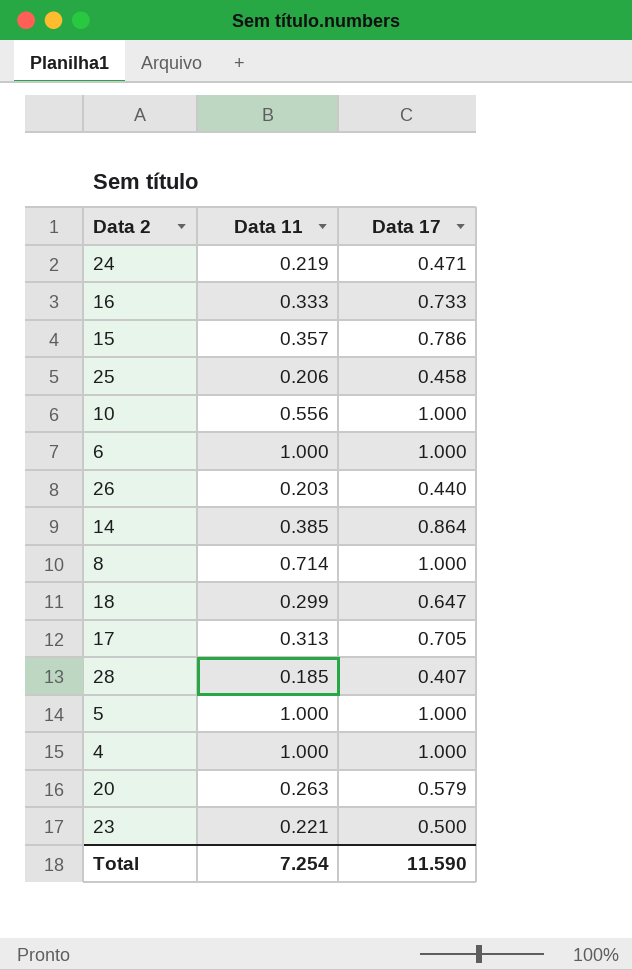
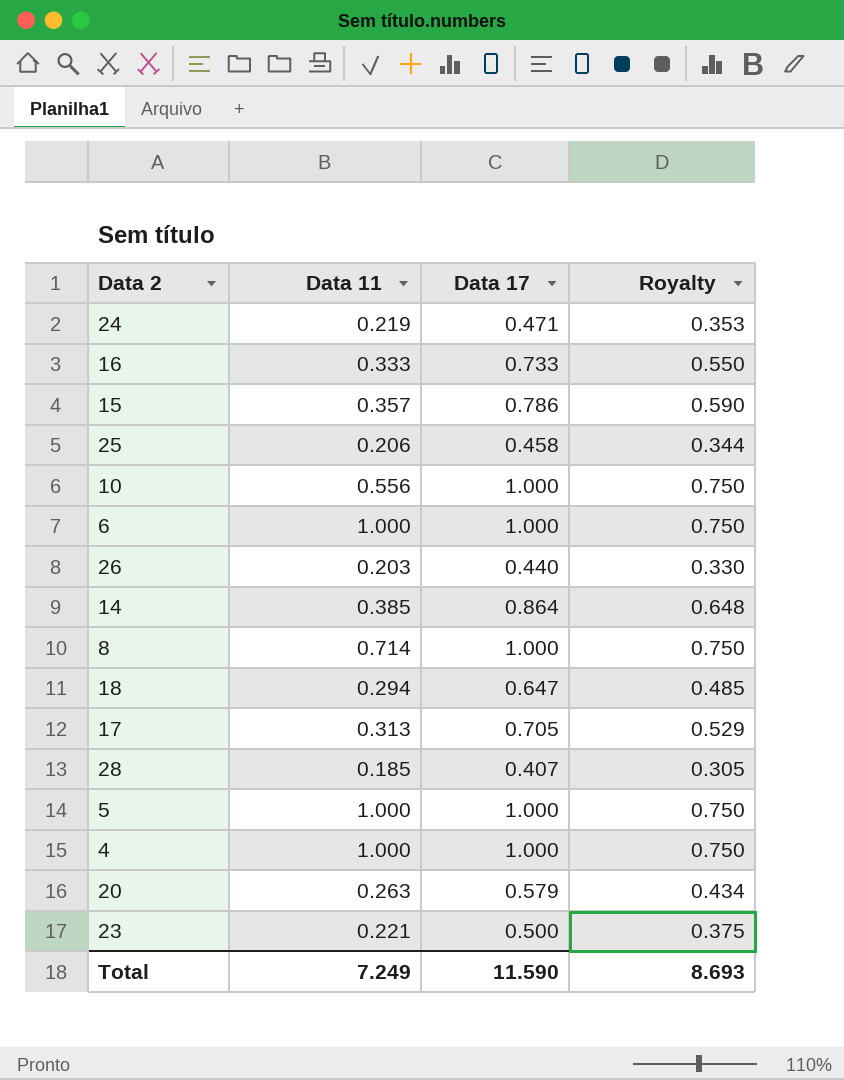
column Royalty | formula: none -> [Data 17] * 0.75
18 | Data 11: 0.299 -> 0.294
Total | Data 11: 7.254 -> 7.249

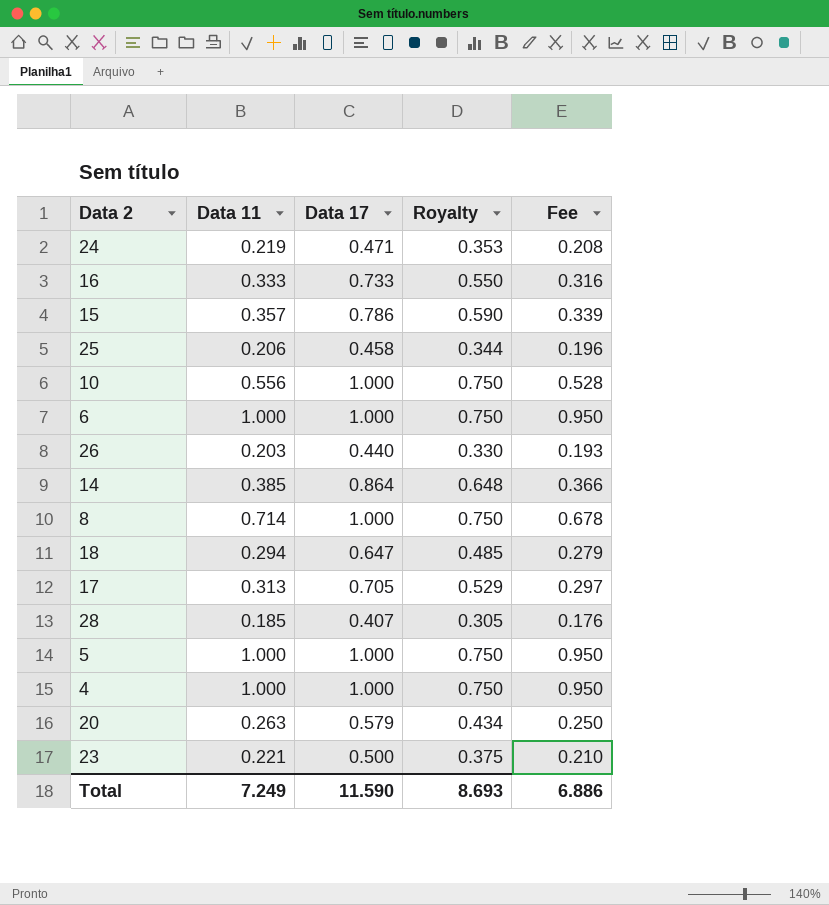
column Fee | formula: none -> [Data 11] * 0.95

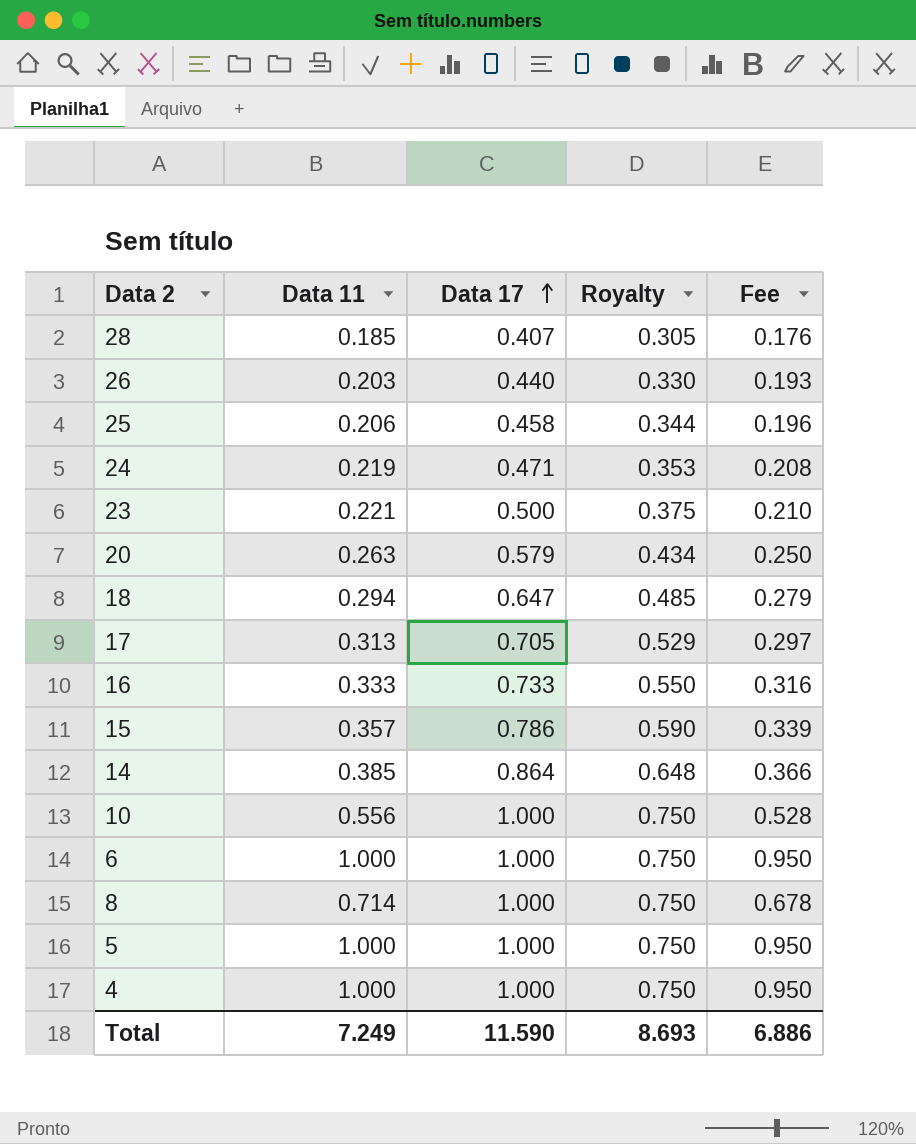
row order: none -> Data 17 ascending

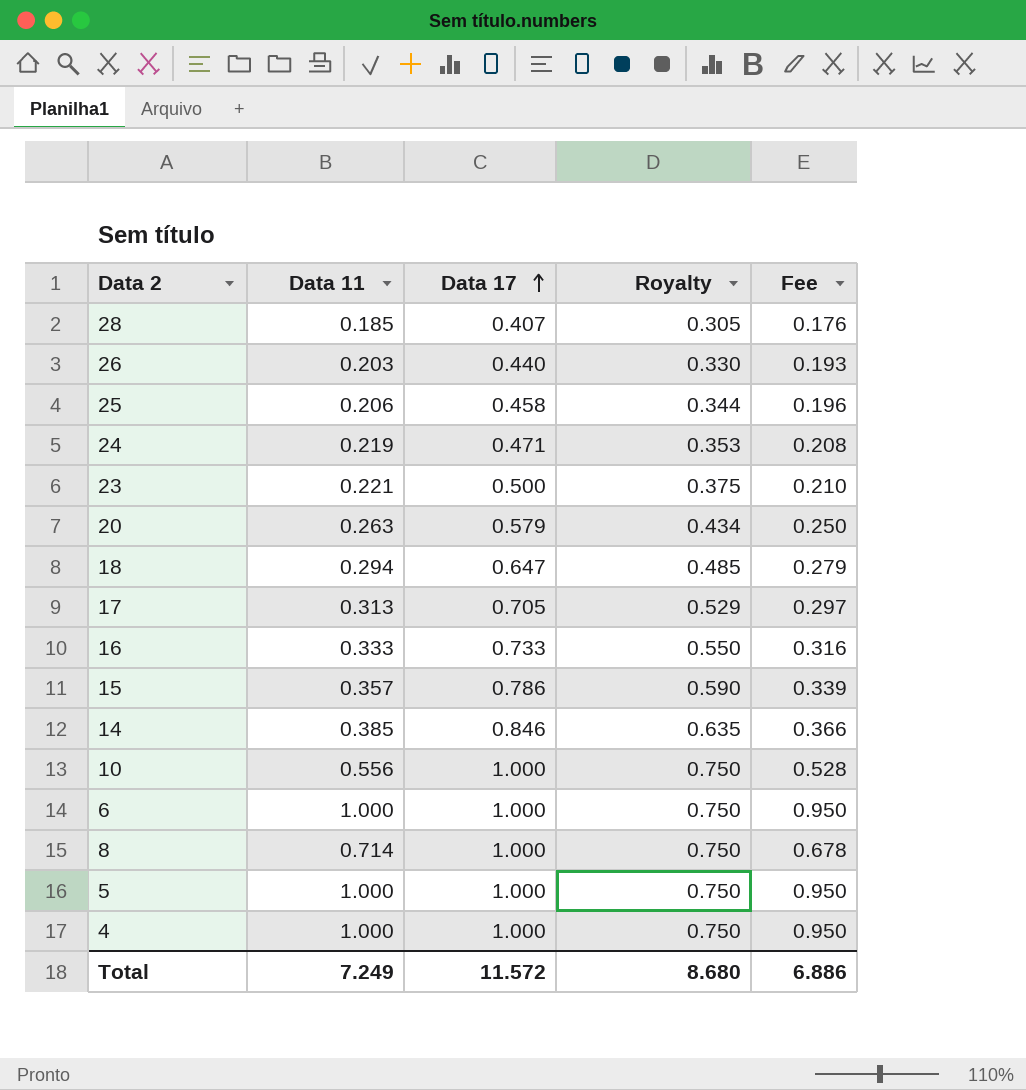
14 | Data 17: 0.864 -> 0.846
14 | Royalty: 0.648 -> 0.635
Total | Data 17: 11.590 -> 11.572
Total | Royalty: 8.693 -> 8.680

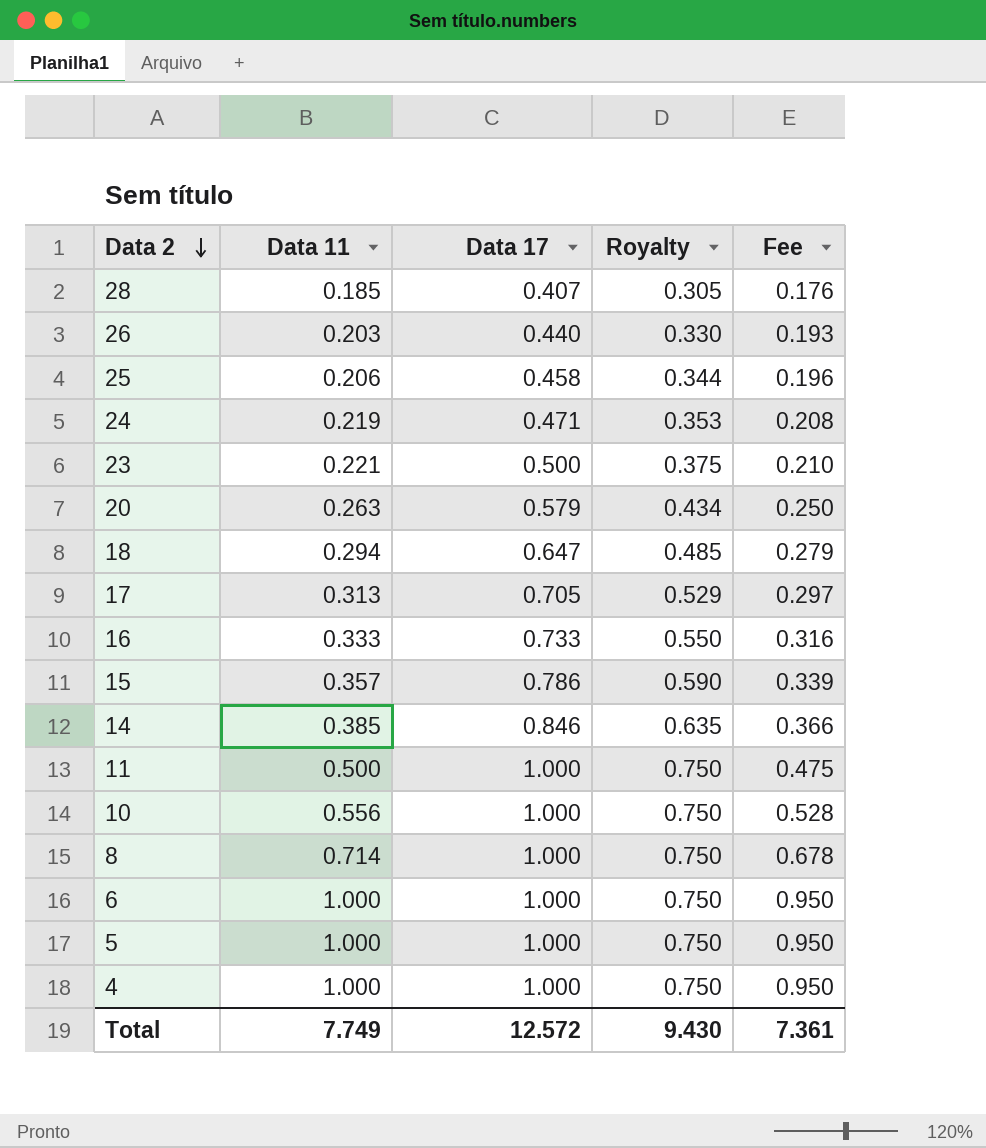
row order: Data 17 ascending -> Data 2 descending
row 11: none -> 0.500 | 1.000 | 0.750 | 0.475
Total | Data 11: 7.249 -> 7.749
Total | Data 17: 11.572 -> 12.572
Total | Royalty: 8.680 -> 9.430
Total | Fee: 6.886 -> 7.361

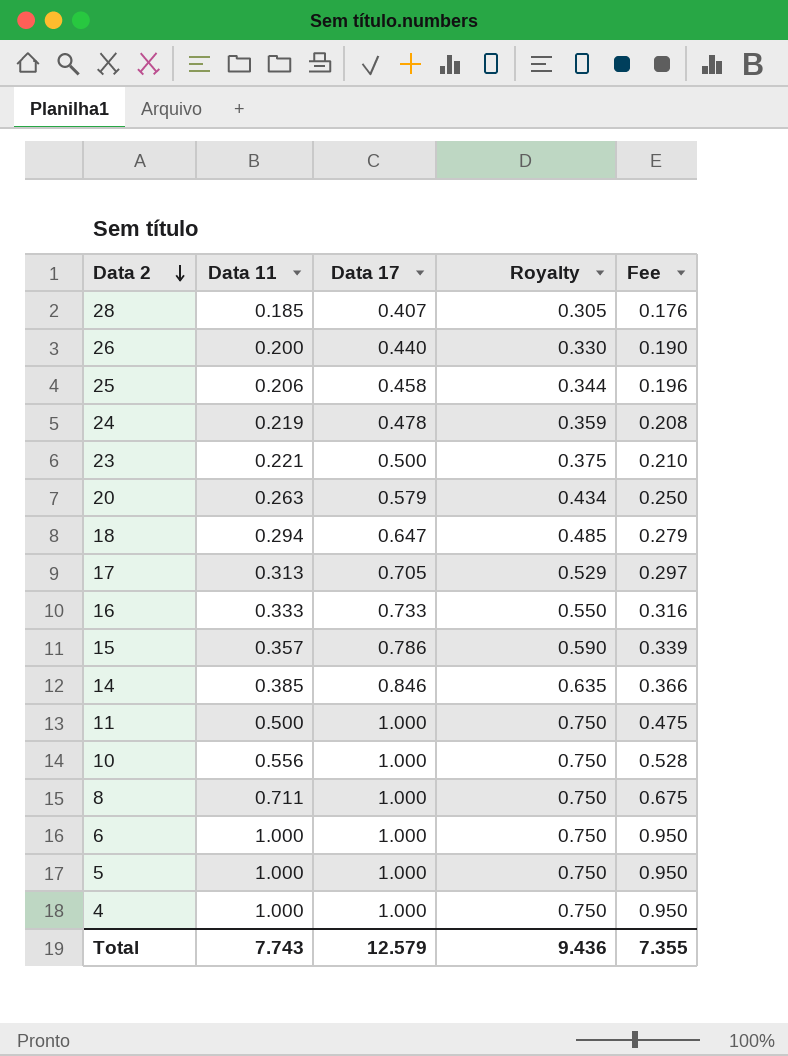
26 | Data 11: 0.203 -> 0.200
26 | Fee: 0.193 -> 0.190
24 | Data 17: 0.471 -> 0.478
24 | Royalty: 0.353 -> 0.359
8 | Data 11: 0.714 -> 0.711
8 | Fee: 0.678 -> 0.675
Total | Data 11: 7.749 -> 7.743
Total | Data 17: 12.572 -> 12.579
Total | Royalty: 9.430 -> 9.436
Total | Fee: 7.361 -> 7.355

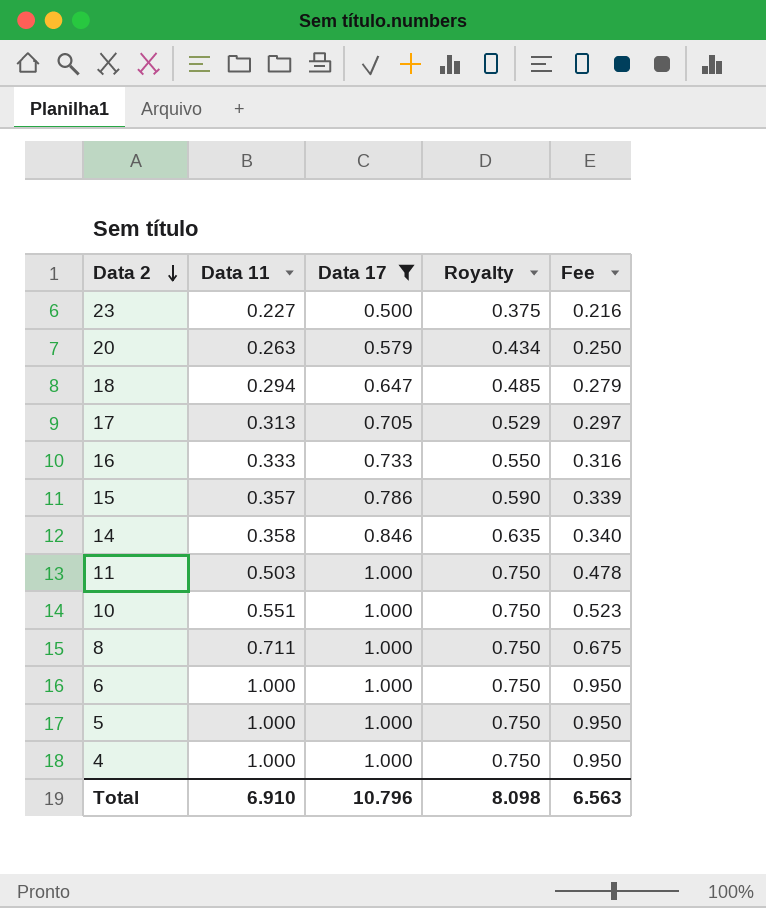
filter: none -> Data 17 >= 0.500
23 | Data 11: 0.221 -> 0.227
23 | Fee: 0.210 -> 0.216
14 | Data 11: 0.385 -> 0.358
14 | Fee: 0.366 -> 0.340
11 | Data 11: 0.500 -> 0.503
11 | Fee: 0.475 -> 0.478
10 | Data 11: 0.556 -> 0.551
10 | Fee: 0.528 -> 0.523
Total | Data 11: 7.743 -> 6.910
Total | Data 17: 12.579 -> 10.796
Total | Royalty: 9.436 -> 8.098
Total | Fee: 7.355 -> 6.563

